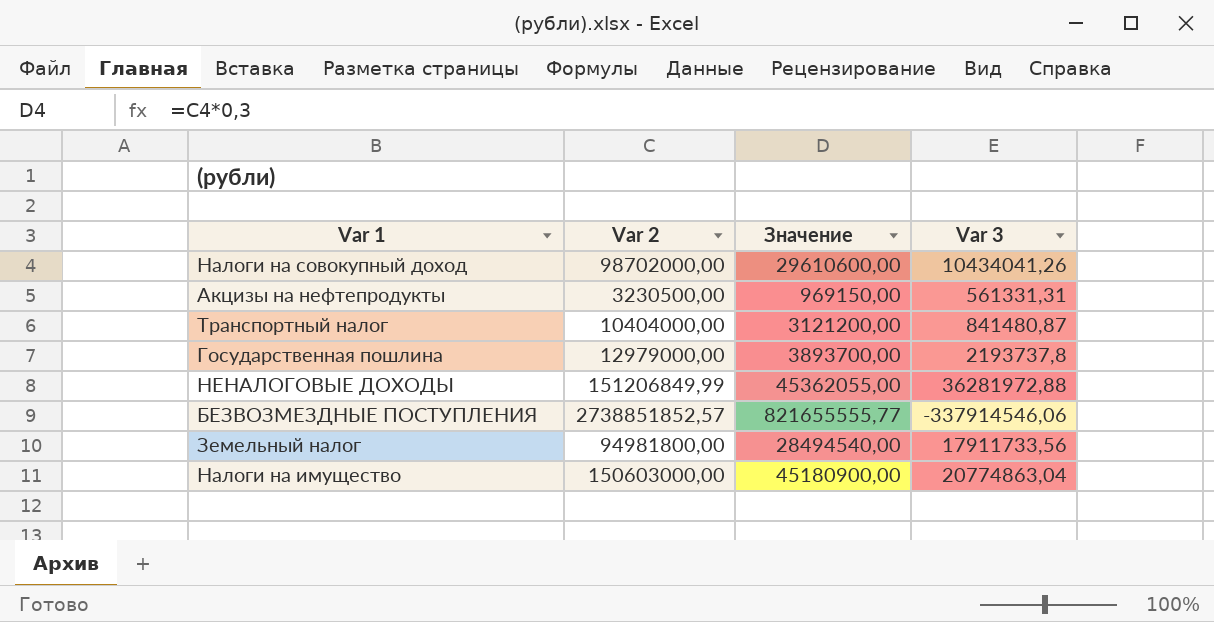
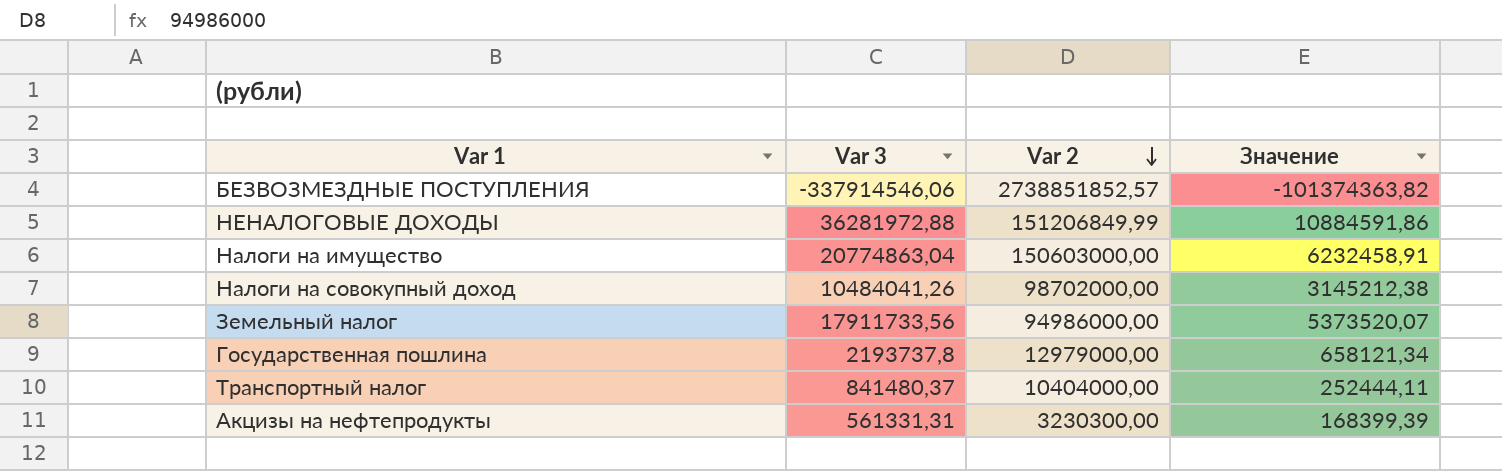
row order: none -> Var 2 descending
column Var 3 | position: 4 -> 2
column Значение | formula: [Var 2] * 0,3 -> [Var 3] * 0,3
Налоги на совокупный доход | Var 3: 10434041,26 -> 10484041,26
Земельный налог | Var 2: 94981800,00 -> 94986000,00
Транспортный налог | Var 3: 841480,87 -> 841480,37
Акцизы на нефтепродукты | Var 2: 3230500,00 -> 3230300,00

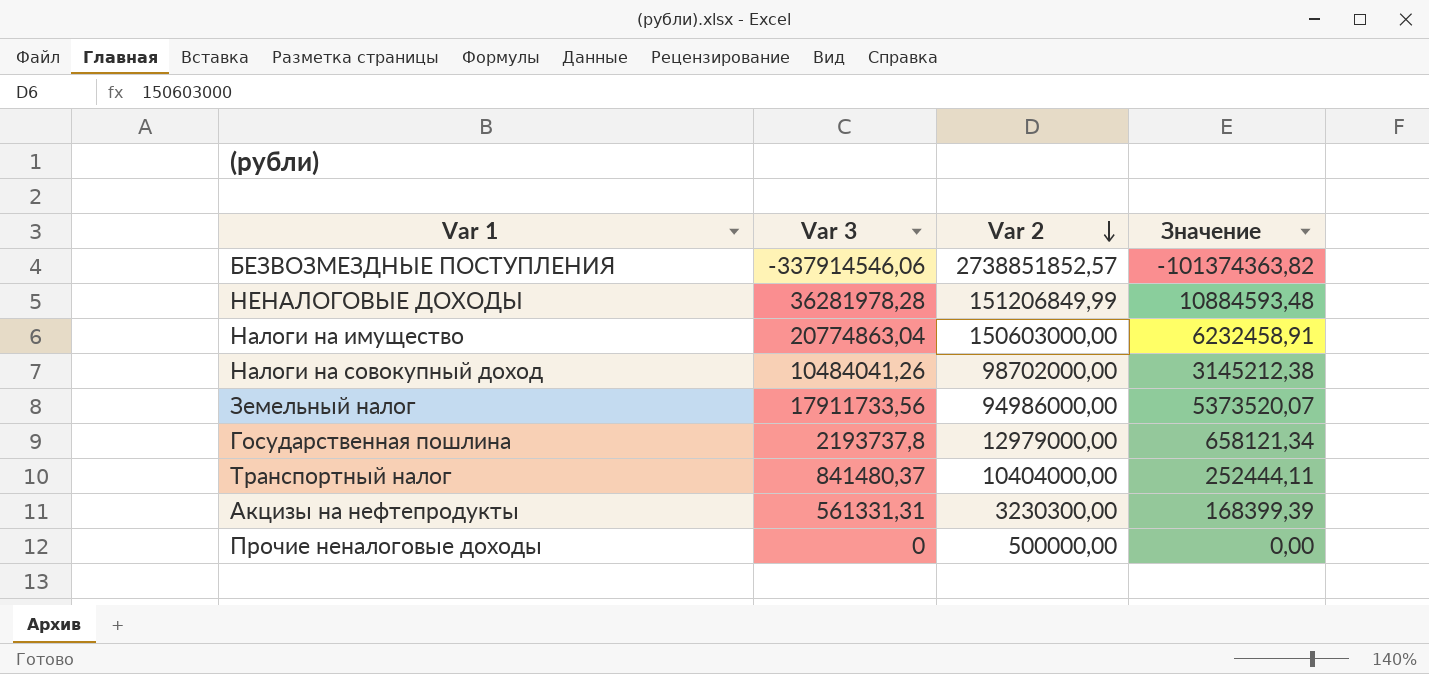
НЕНАЛОГОВЫЕ ДОХОДЫ | Var 3: 36281972,88 -> 36281978,28
НЕНАЛОГОВЫЕ ДОХОДЫ | Значение: 10884591,86 -> 10884593,48
row Прочие неналоговые доходы: none -> 0 | 500000,00 | 0,00

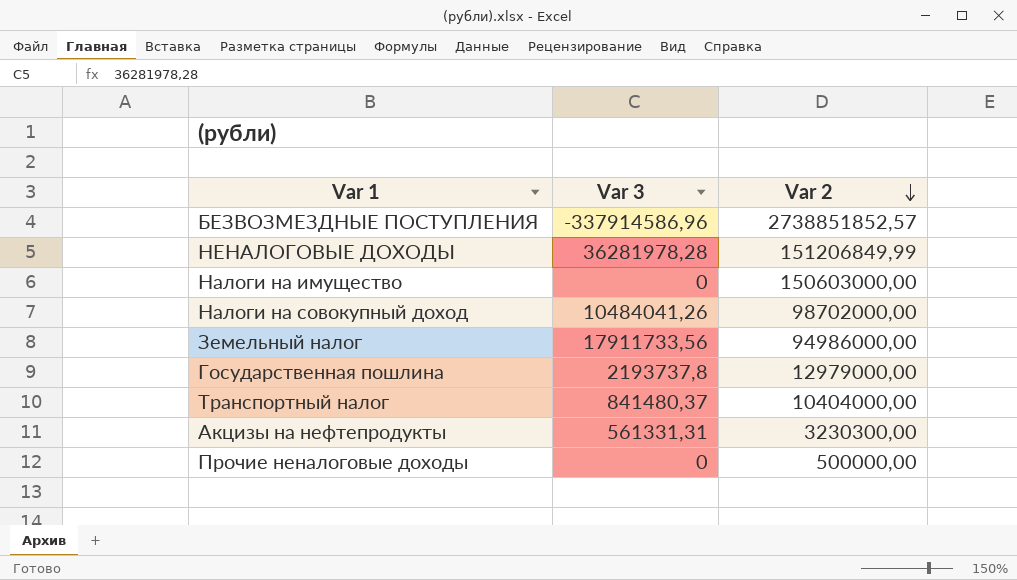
column Значение | formula: [Var 3] * 0,3 -> none
БЕЗВОЗМЕЗДНЫЕ ПОСТУПЛЕНИЯ | Var 3: -337914546,06 -> -337914586,96
Налоги на имущество | Var 3: 20774863,04 -> 0

